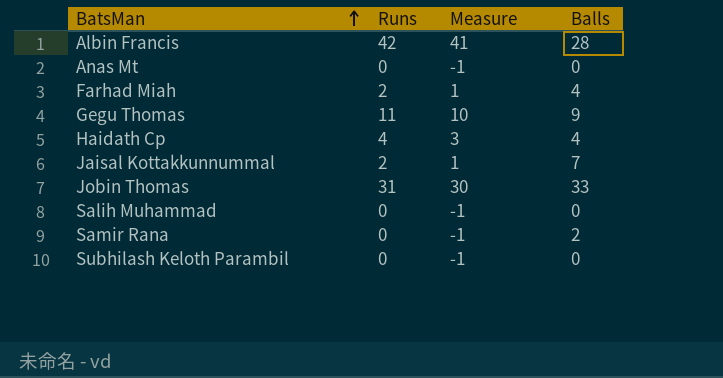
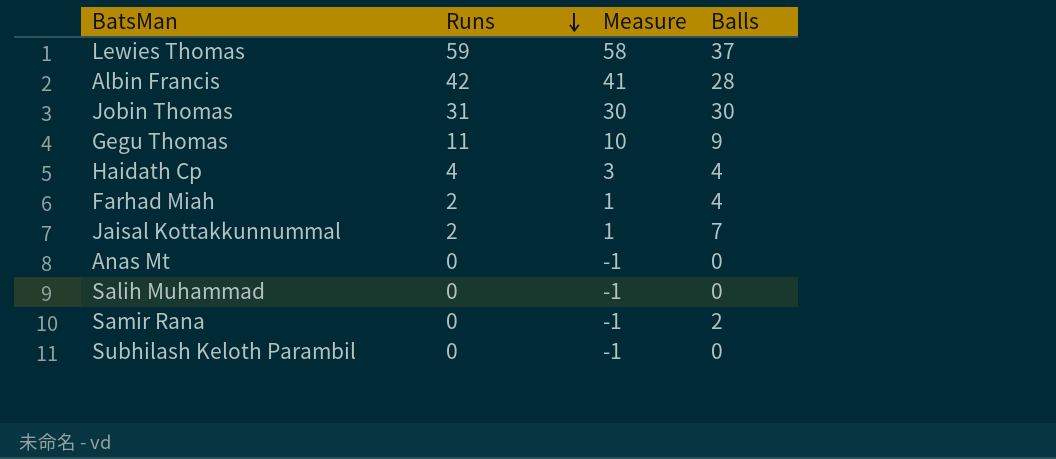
row order: BatsMan ascending -> Runs descending
row Lewies Thomas: none -> 59 | 58 | 37
Jobin Thomas | Balls: 33 -> 30

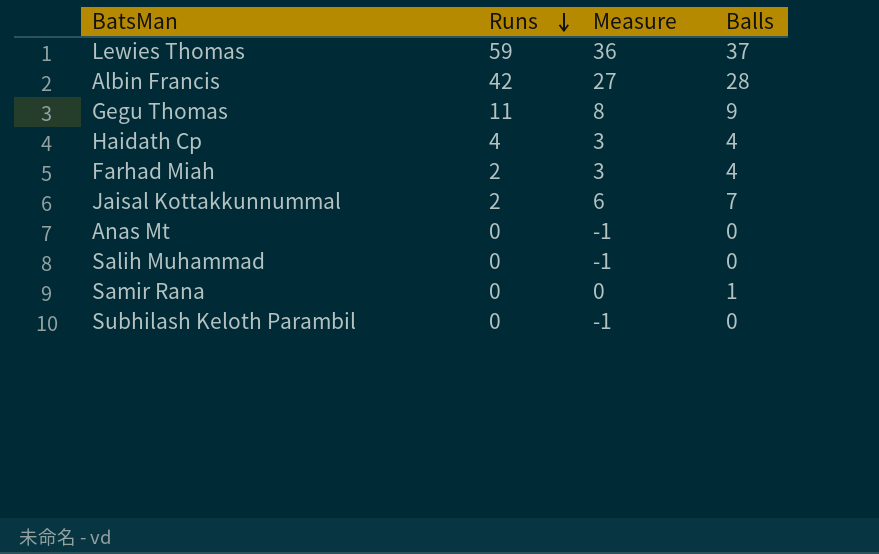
column Measure | formula: [Runs] - 1 -> [Balls] - 1
row Jobin Thomas: 31 | 30 | 30 -> none
Samir Rana | Balls: 2 -> 1

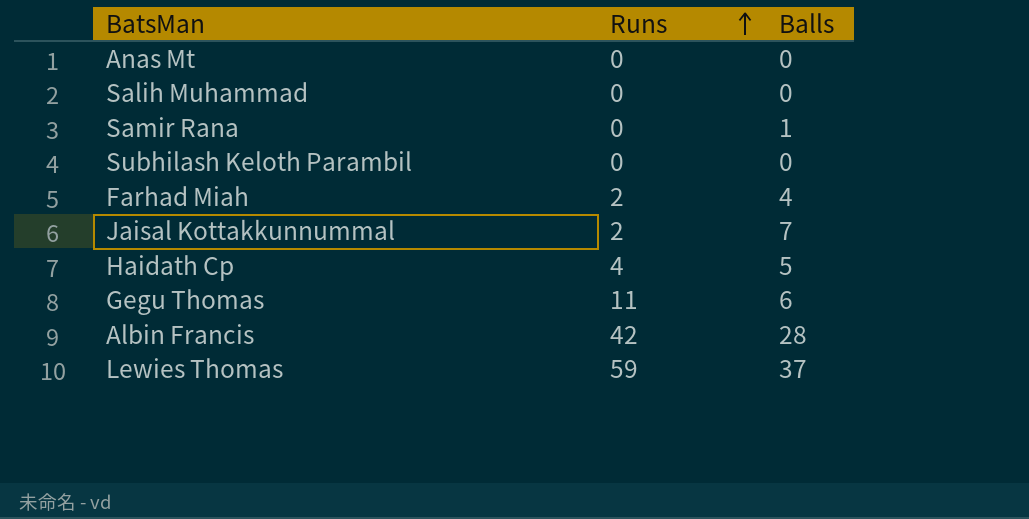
row order: Runs descending -> Runs ascending
column Measure | formula: [Balls] - 1 -> none
Haidath Cp | Balls: 4 -> 5
Gegu Thomas | Balls: 9 -> 6

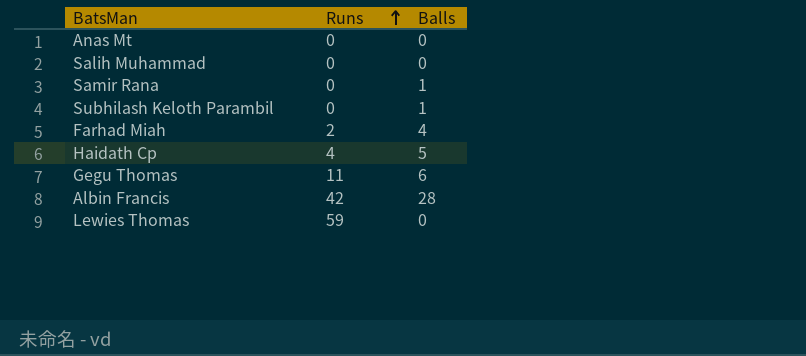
row Jaisal Kottakkunnummal: 2 | 7 -> none
Subhilash Keloth Parambil | Balls: 0 -> 1
Lewies Thomas | Balls: 37 -> 0

